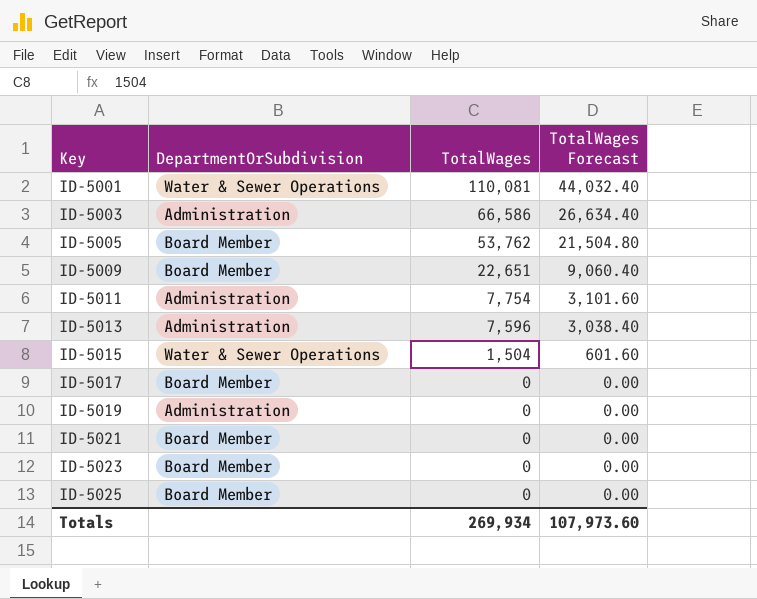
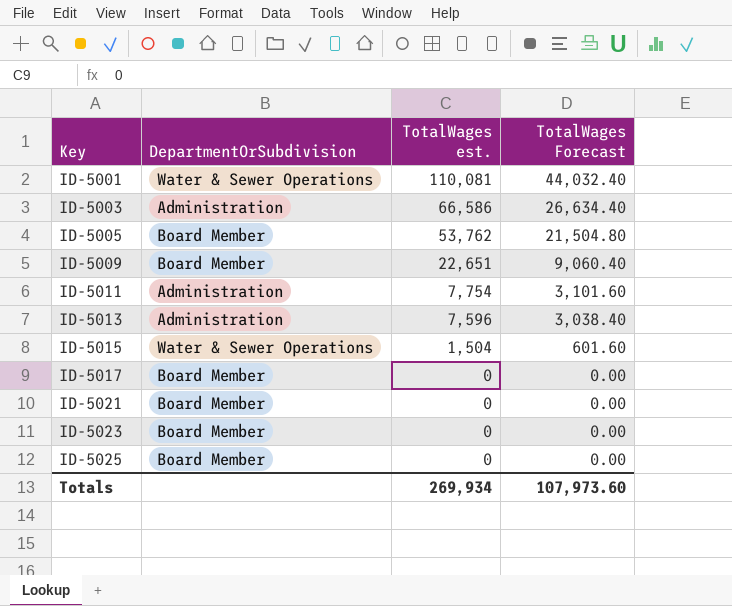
column name: TotalWages -> TotalWages est.
row ID-5019: Administration | 0 | 0.00 -> none

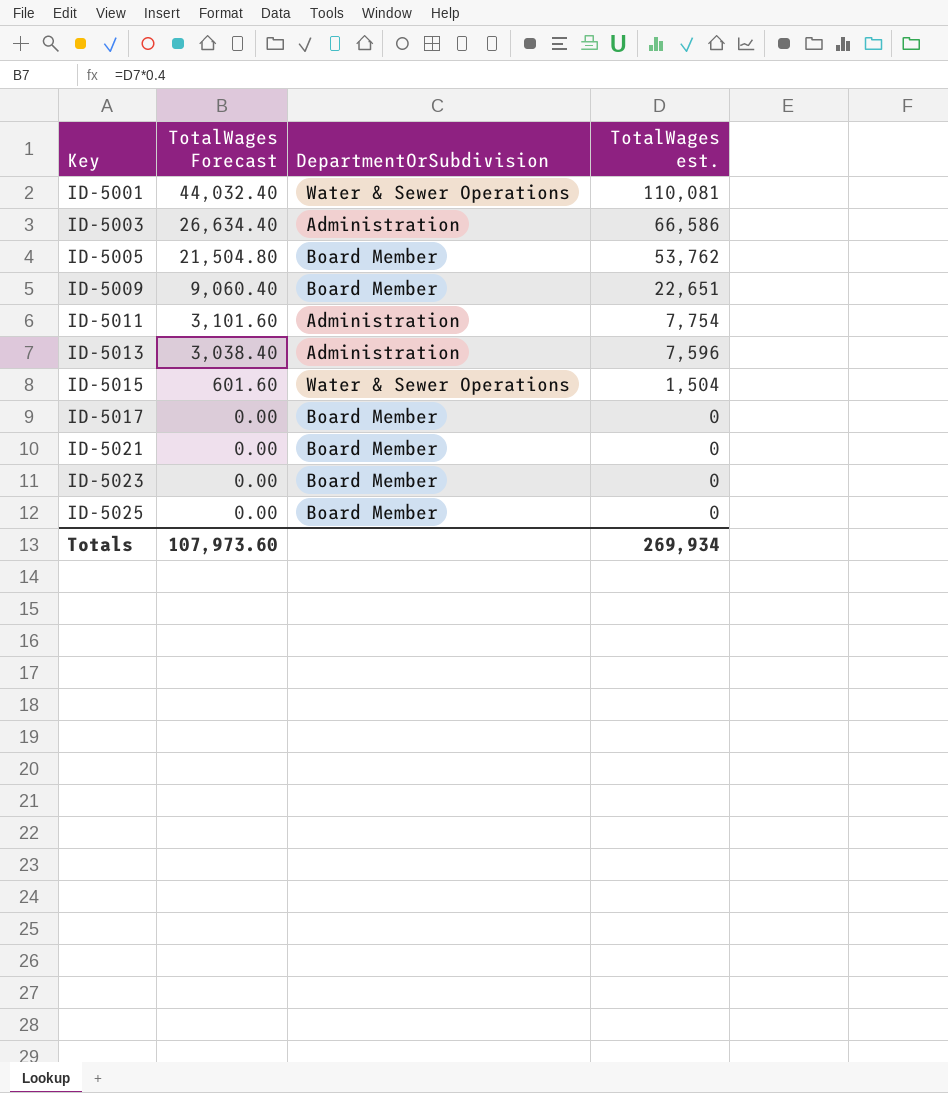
column TotalWages Forecast | position: 4 -> 2

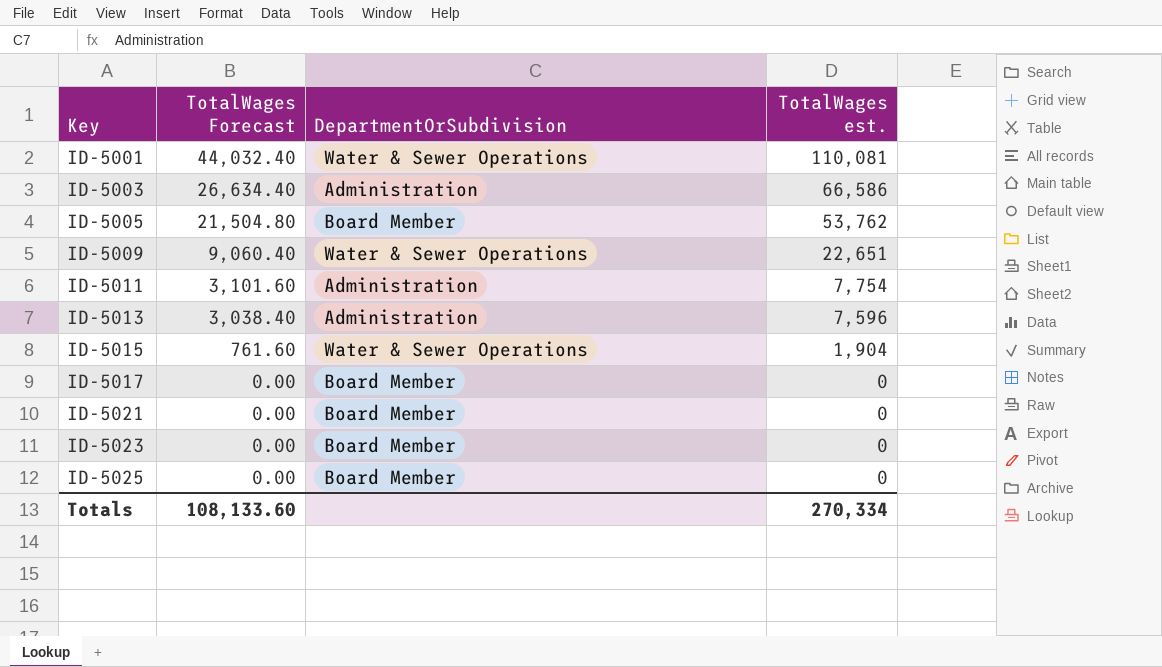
ID-5009 | DepartmentOrSubdivision: Board Member -> Water & Sewer Operations
ID-5015 | TotalWages Forecast: 601.60 -> 761.60
ID-5015 | TotalWages est.: 1,504 -> 1,904
Totals | TotalWages Forecast: 107,973.60 -> 108,133.60
Totals | TotalWages est.: 269,934 -> 270,334

